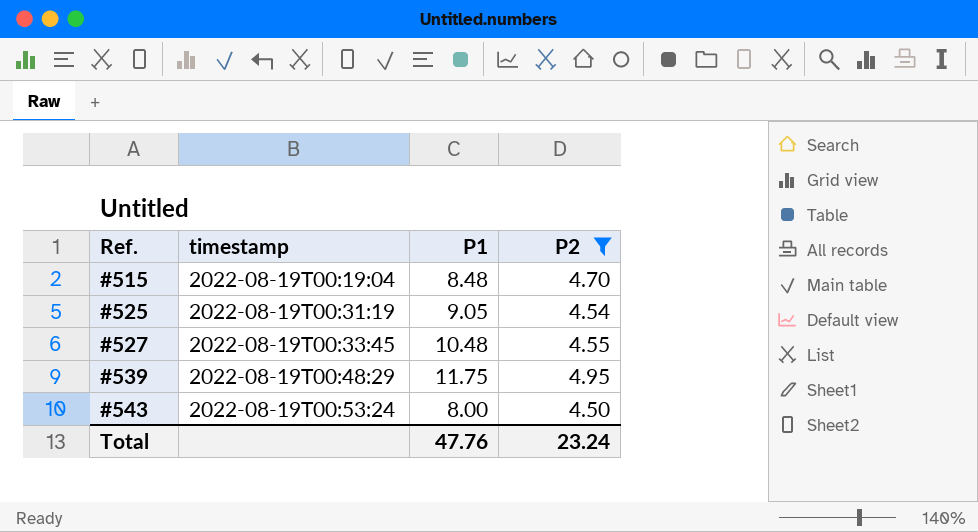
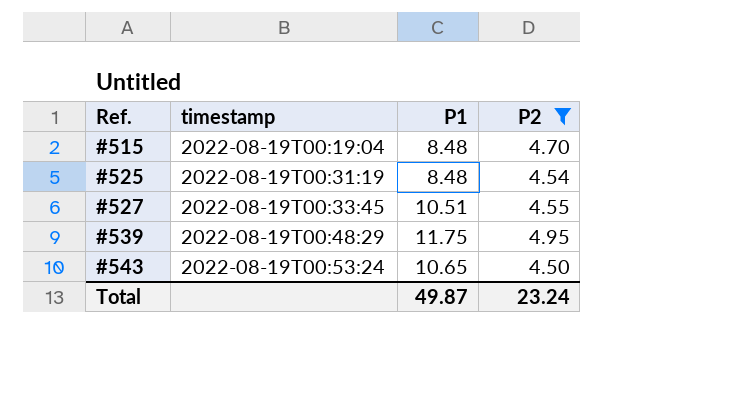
#525 | P1: 9.05 -> 8.48
#527 | P1: 10.48 -> 10.51
#543 | P1: 8.00 -> 10.65
Total | P1: 47.76 -> 49.87

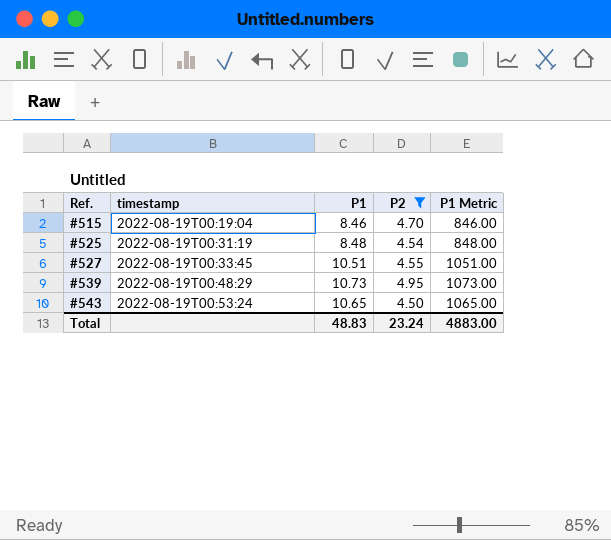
column P1 Metric | formula: none -> [P1] * 100
#515 | P1: 8.48 -> 8.46
#539 | P1: 11.75 -> 10.73
Total | P1: 49.87 -> 48.83

